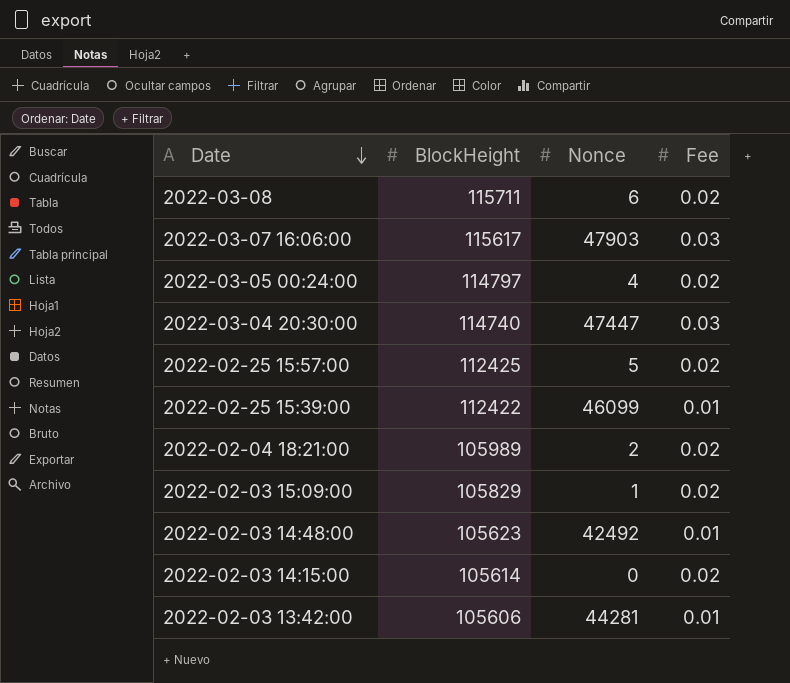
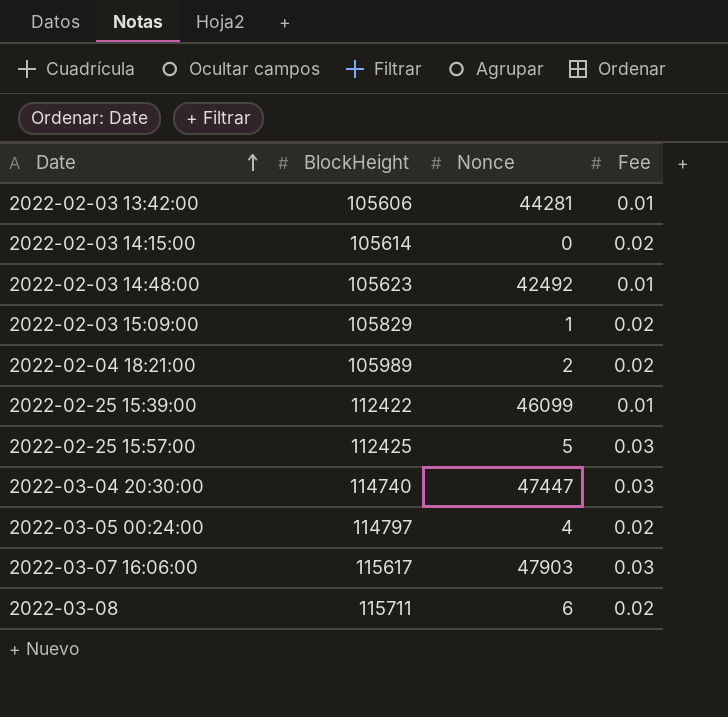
row order: Date descending -> Date ascending
2022-02-25 15:57:00 | Fee: 0.02 -> 0.03

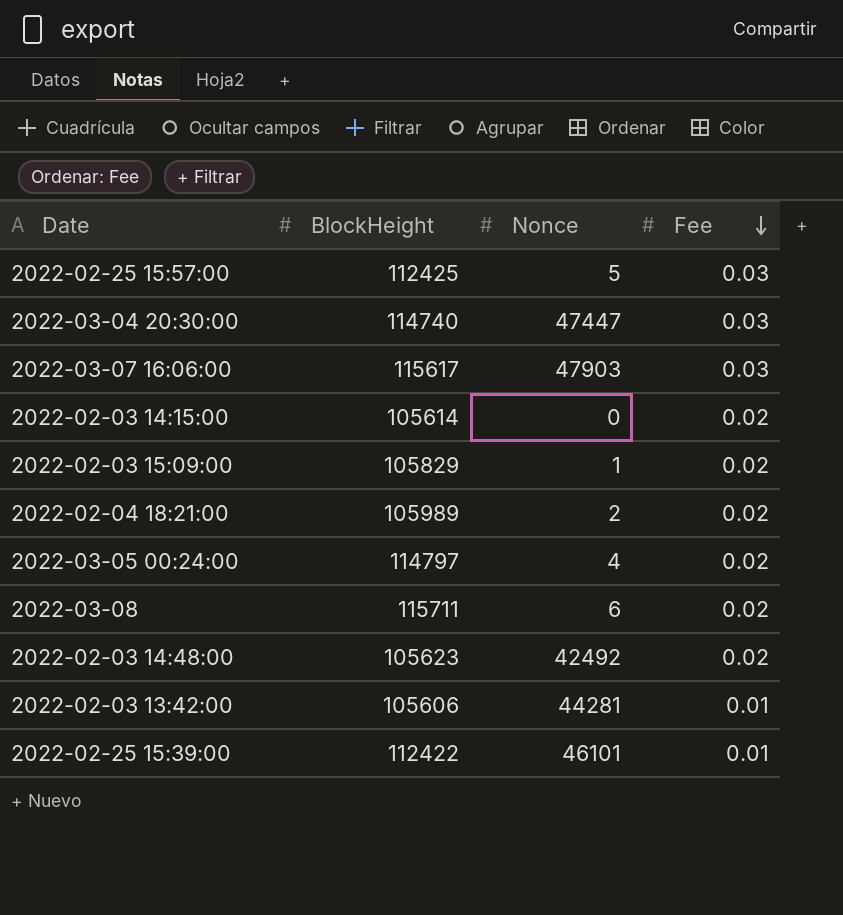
row order: Date ascending -> Fee descending
2022-02-03 14:48:00 | Fee: 0.01 -> 0.02
2022-02-25 15:39:00 | Nonce: 46099 -> 46101

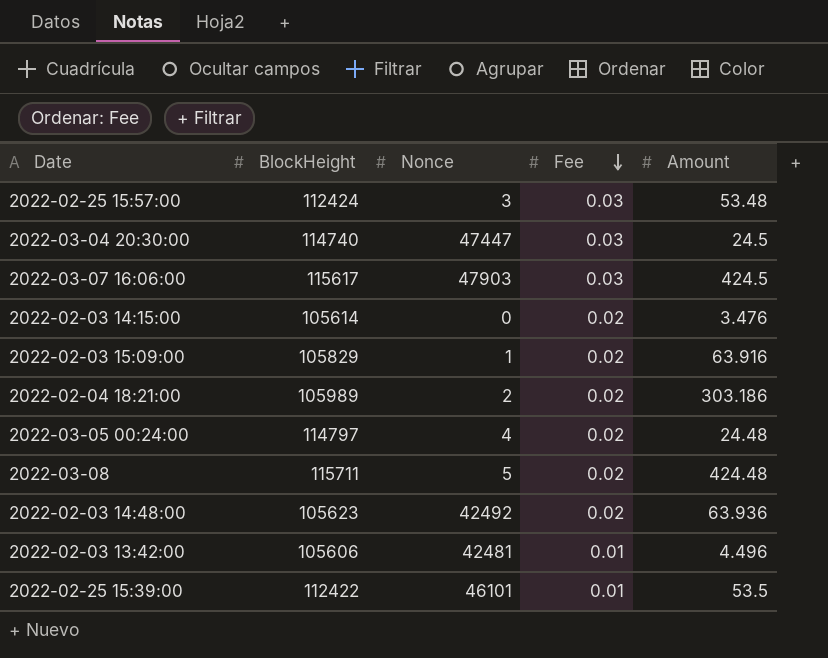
column Amount | position: none -> 5
2022-02-25 15:57:00 | BlockHeight: 112425 -> 112424
2022-02-25 15:57:00 | Nonce: 5 -> 3
2022-03-08 | Nonce: 6 -> 5
2022-02-03 13:42:00 | Nonce: 44281 -> 42481

